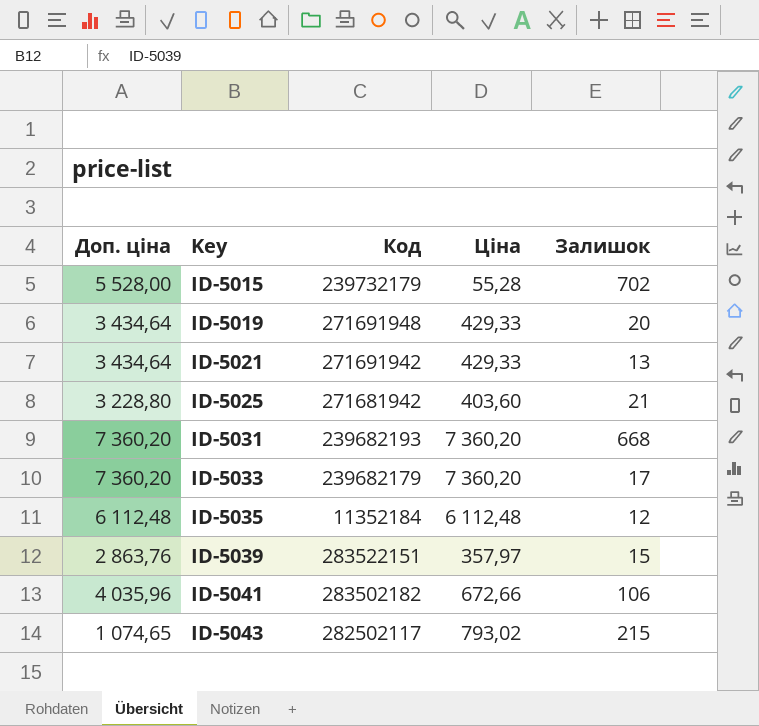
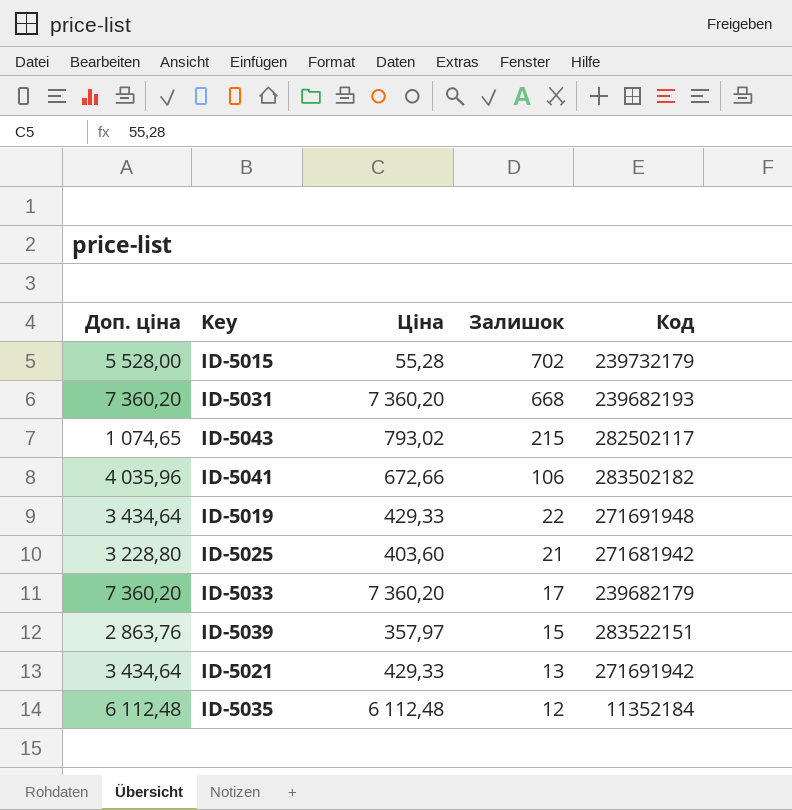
row order: Key ascending -> Залишок descending
column Код | position: 3 -> 5
ID-5019 | Залишок: 20 -> 22

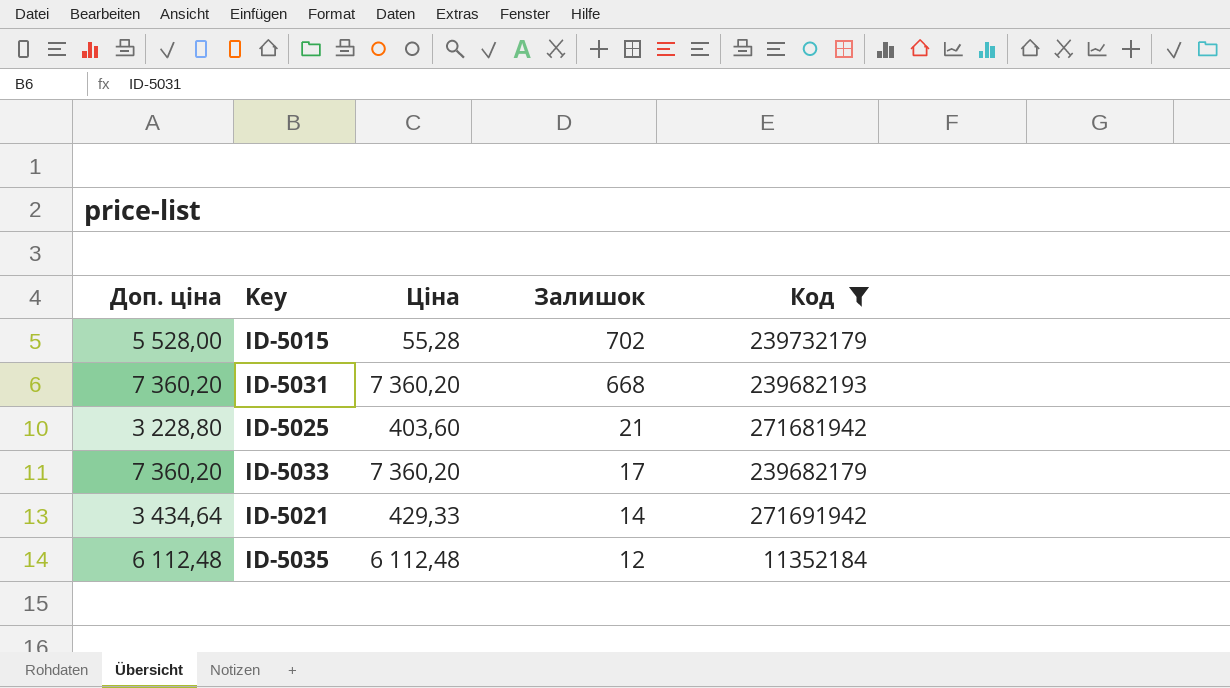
filter: none -> Код <= 271691942
ID-5021 | Залишок: 13 -> 14

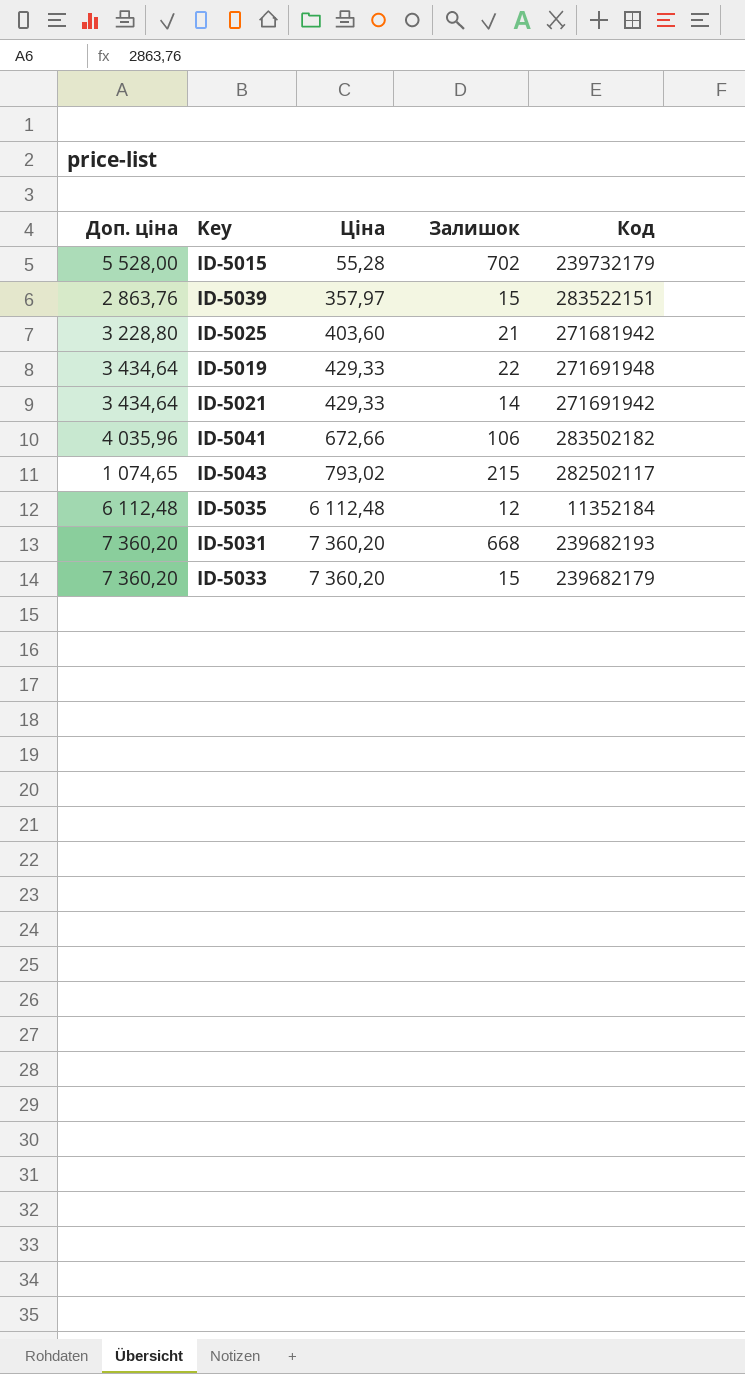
filter: Код <= 271691942 -> none
row order: Залишок descending -> Ціна ascending
ID-5033 | Залишок: 17 -> 15

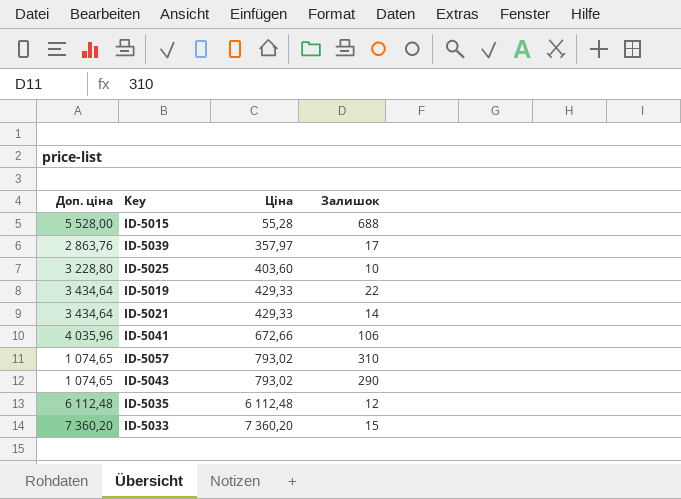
column Код | position: 5 -> none
row ID-5031: 7 360,20 | 7 360,20 | 668 | 239682193 -> none
ID-5015 | Залишок: 702 -> 688
ID-5039 | Залишок: 15 -> 17
ID-5025 | Залишок: 21 -> 10
row ID-5057: none -> 1 074,65 | 793,02 | 310
ID-5043 | Залишок: 215 -> 290

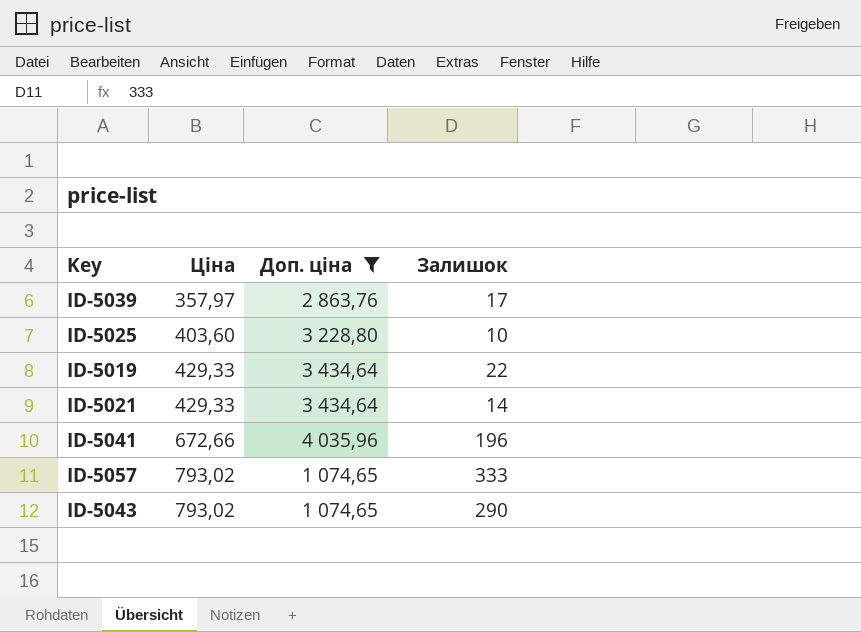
filter: none -> Доп. ціна <= 4 035,96
column Доп. ціна | position: 1 -> 3
ID-5041 | Залишок: 106 -> 196
ID-5057 | Залишок: 310 -> 333

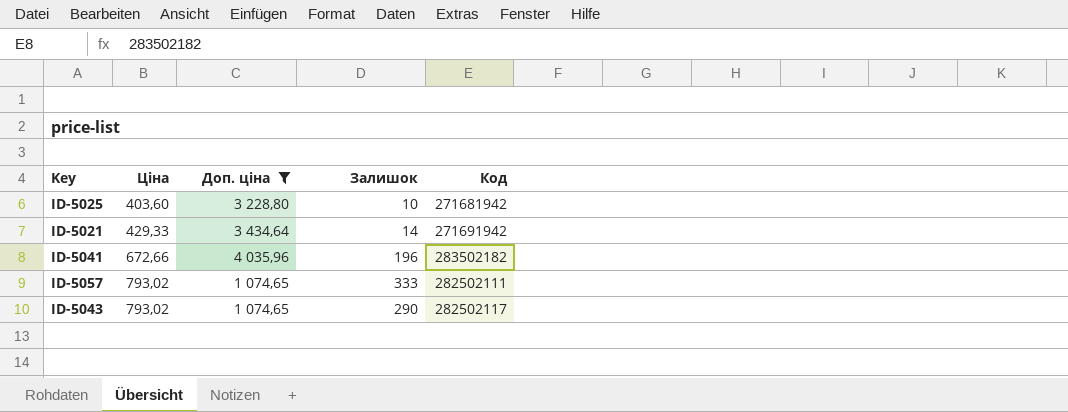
column Код | position: none -> 5
row ID-5039: 357,97 | 2 863,76 | 17 -> none
row ID-5019: 429,33 | 3 434,64 | 22 -> none

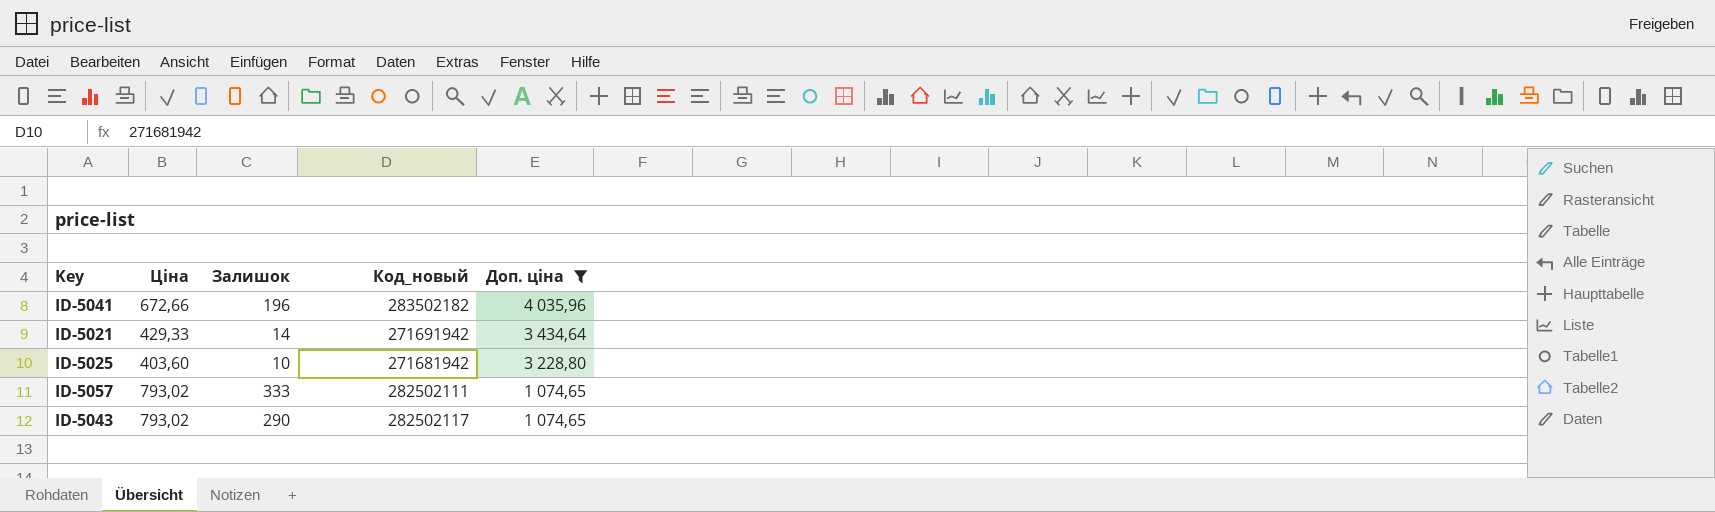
row order: Ціна ascending -> Доп. ціна descending
column name: Код -> Код_новый
column Доп. ціна | position: 3 -> 5

